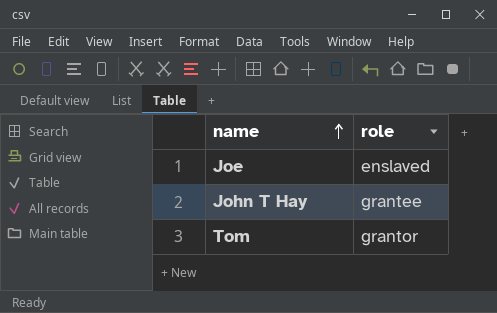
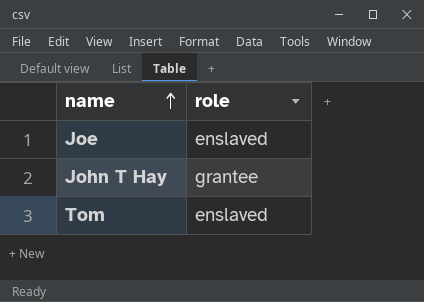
Tom | role: grantor -> enslaved

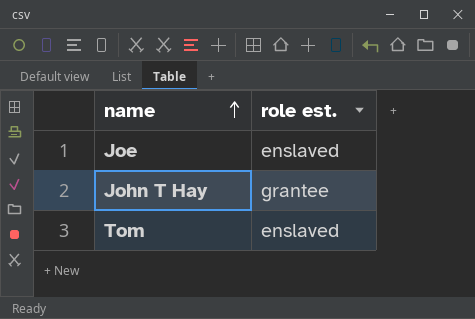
column name: role -> role est.

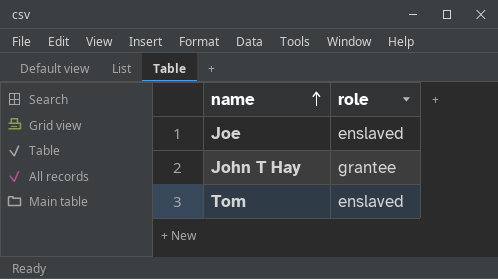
column name: role est. -> role

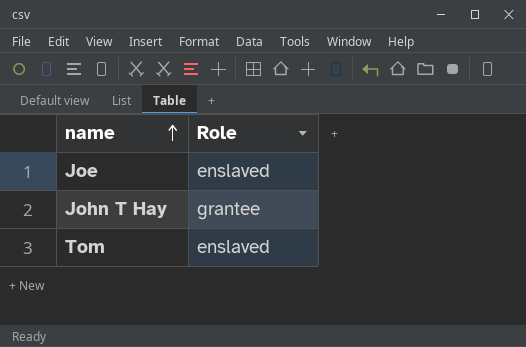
column name: role -> Role

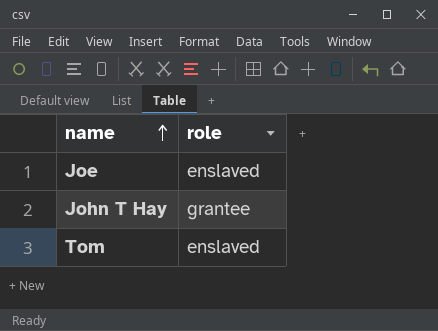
column name: Role -> role

